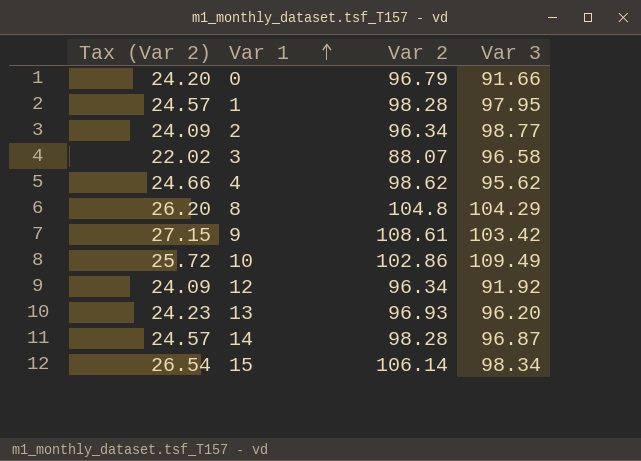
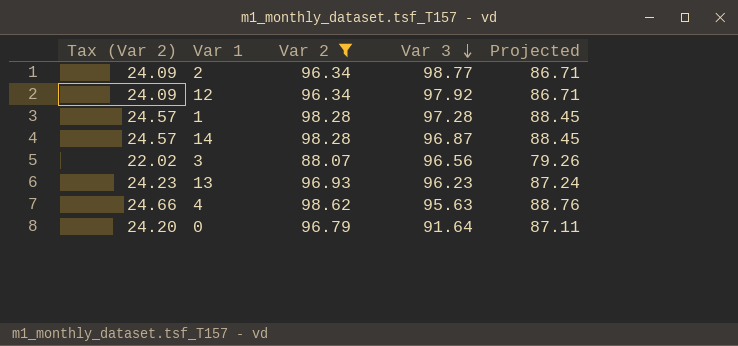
filter: none -> Var 2 <= 98.62
row order: Var 1 ascending -> Var 3 descending
column Projected | formula: none -> [Var 2] * 0.9
12 | Var 3: 91.92 -> 97.92
1 | Var 3: 97.95 -> 97.28
3 | Var 3: 96.58 -> 96.56
13 | Var 3: 96.20 -> 96.23
4 | Var 3: 95.62 -> 95.63
0 | Var 3: 91.66 -> 91.64

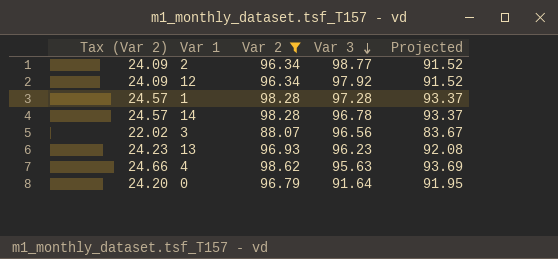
column Projected | formula: [Var 2] * 0.9 -> [Var 2] * 0.95
14 | Var 3: 96.87 -> 96.78

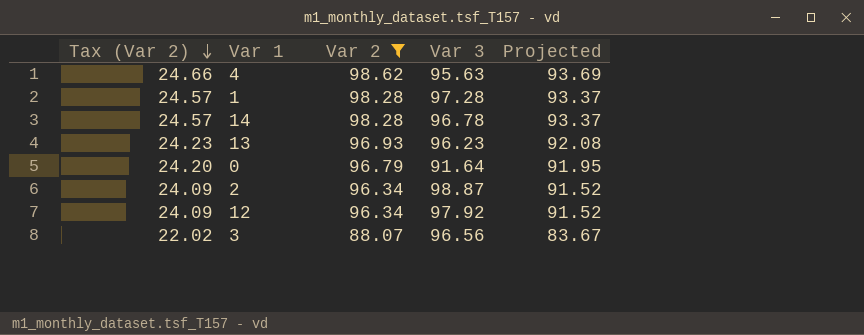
row order: Var 3 descending -> Tax (Var 2) descending
2 | Var 3: 98.77 -> 98.87

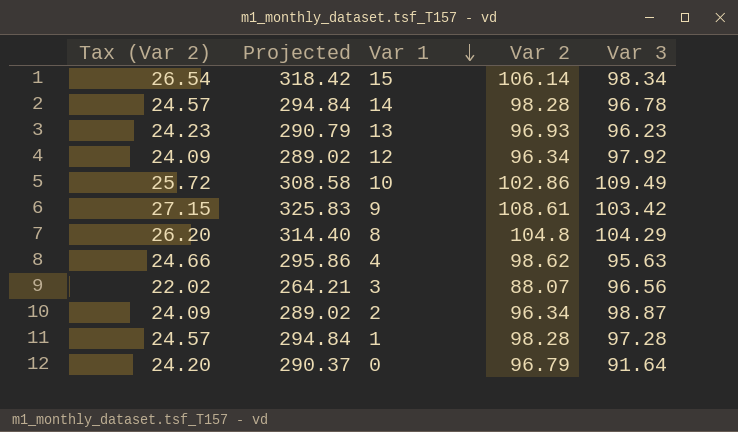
filter: Var 2 <= 98.62 -> none
row order: Tax (Var 2) descending -> Var 1 descending
column Projected | formula: [Var 2] * 0.95 -> [Var 2] * 3
column Projected | position: 5 -> 2

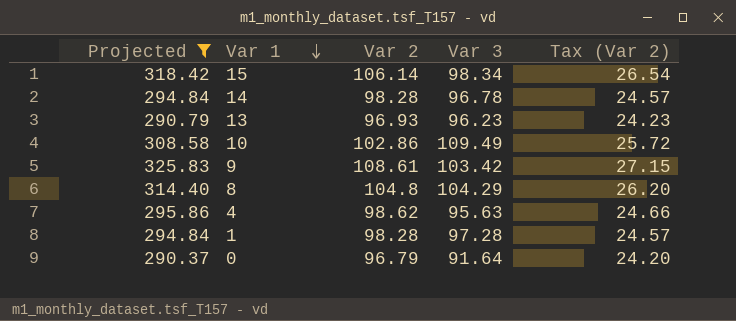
filter: none -> Projected >= 290.37
column Tax (Var 2) | position: 1 -> 5

